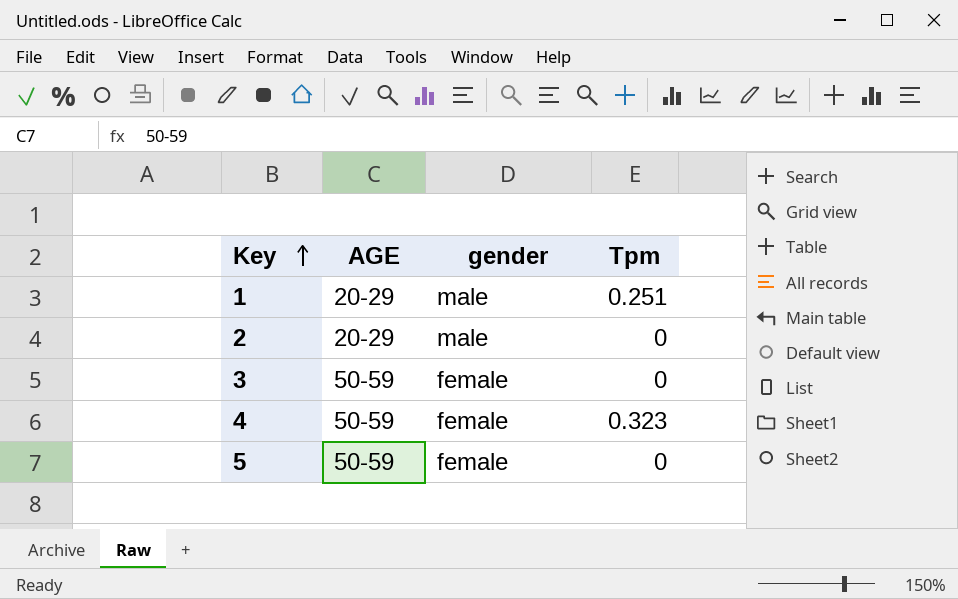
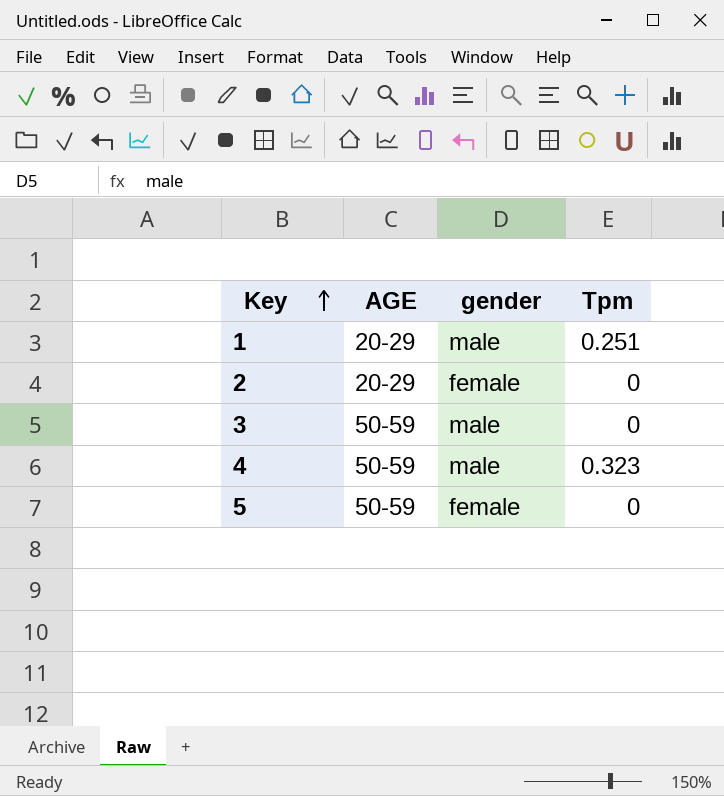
2 | gender: male -> female
3 | gender: female -> male
4 | gender: female -> male

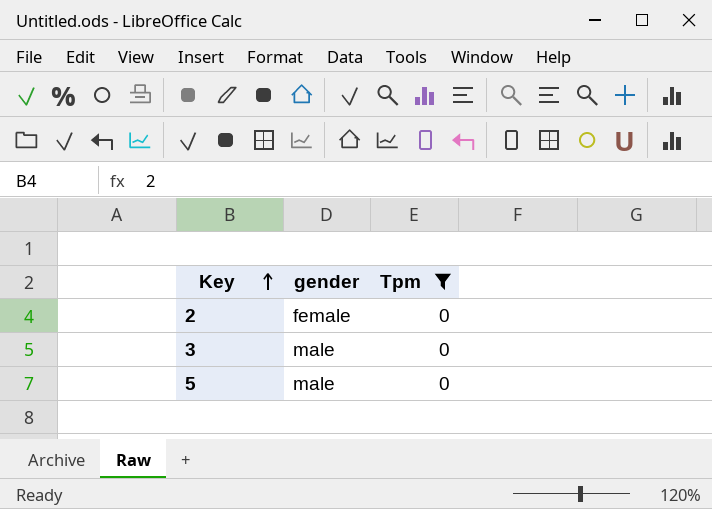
filter: none -> Tpm = 0
column AGE | position: 2 -> none
5 | gender: female -> male

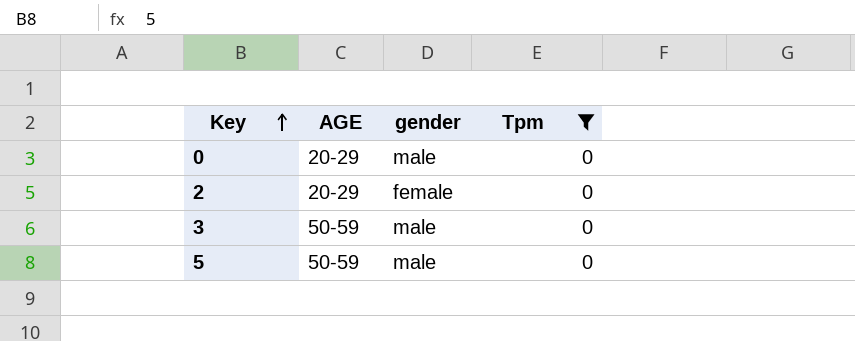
column AGE | position: none -> 2
row 0: none -> 20-29 | male | 0

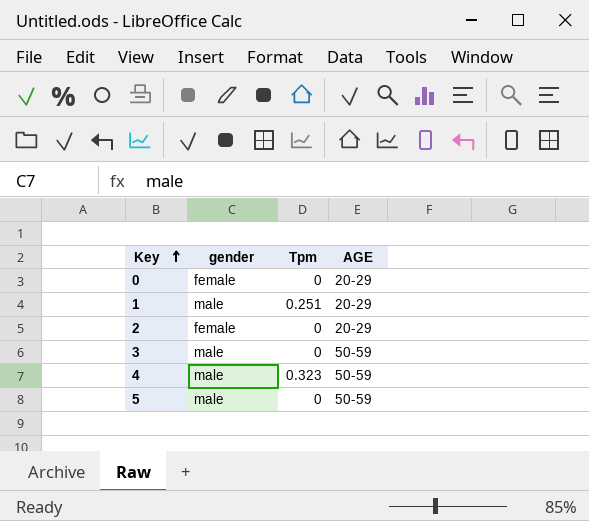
filter: Tpm = 0 -> none
column AGE | position: 2 -> 4
0 | gender: male -> female

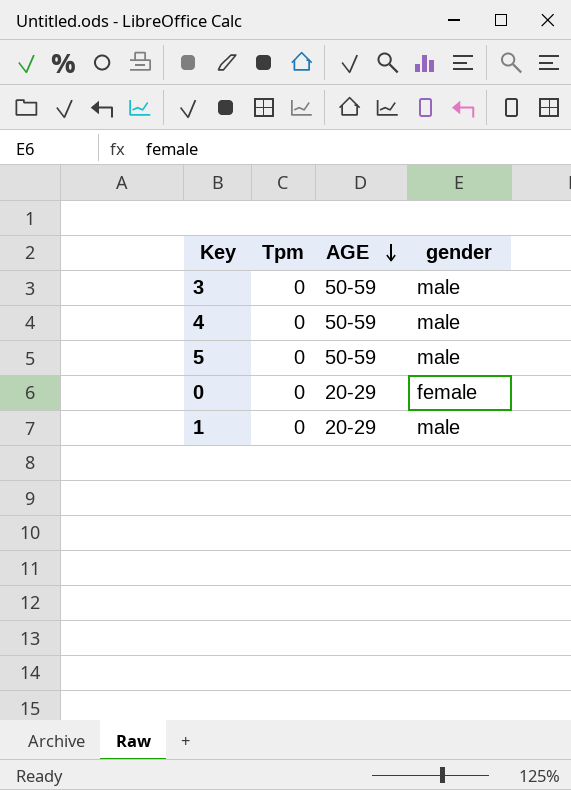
row order: Key ascending -> AGE descending
column gender | position: 2 -> 4
row 2: female | 0 | 20-29 -> none
4 | Tpm: 0.323 -> 0
1 | Tpm: 0.251 -> 0

